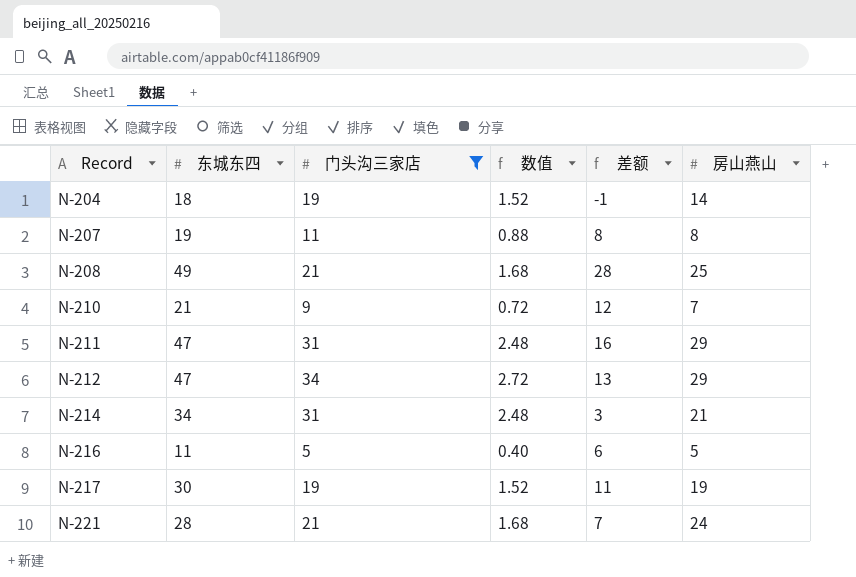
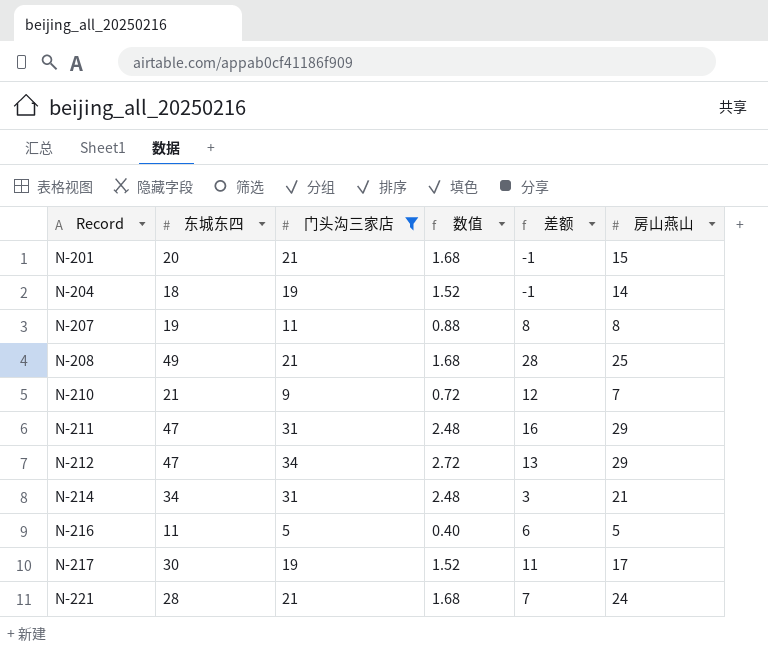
row N-201: none -> 20 | 21 | 1.68 | -1 | 15
N-217 | 房山燕山: 19 -> 17

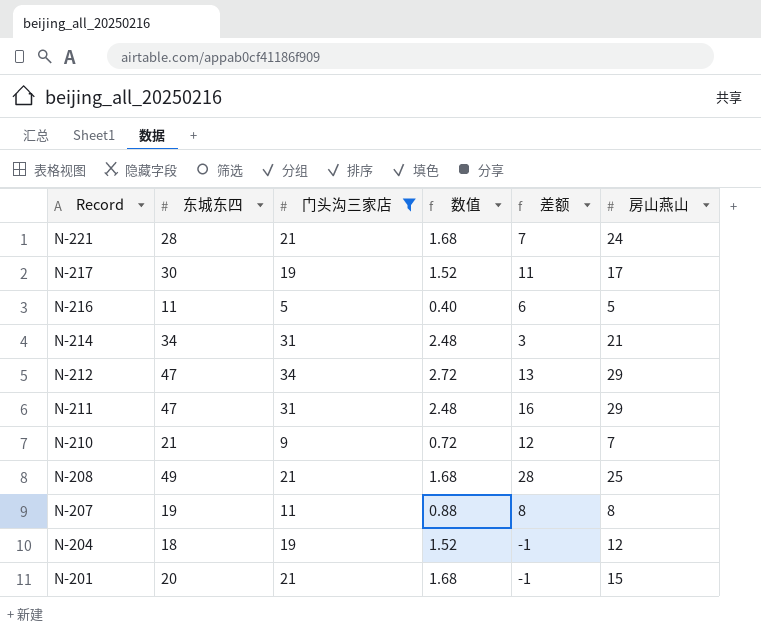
row order: Record ascending -> Record descending
N-204 | 房山燕山: 14 -> 12

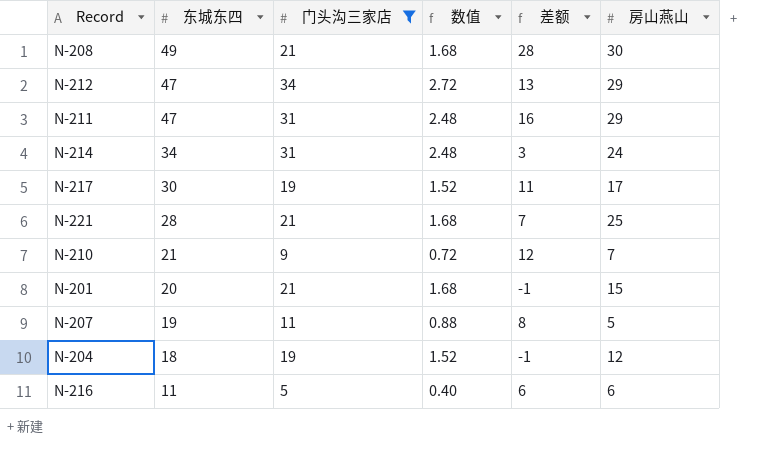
row order: Record descending -> 东城东四 descending
N-208 | 房山燕山: 25 -> 30
N-214 | 房山燕山: 21 -> 24
N-221 | 房山燕山: 24 -> 25
N-207 | 房山燕山: 8 -> 5
N-216 | 房山燕山: 5 -> 6

